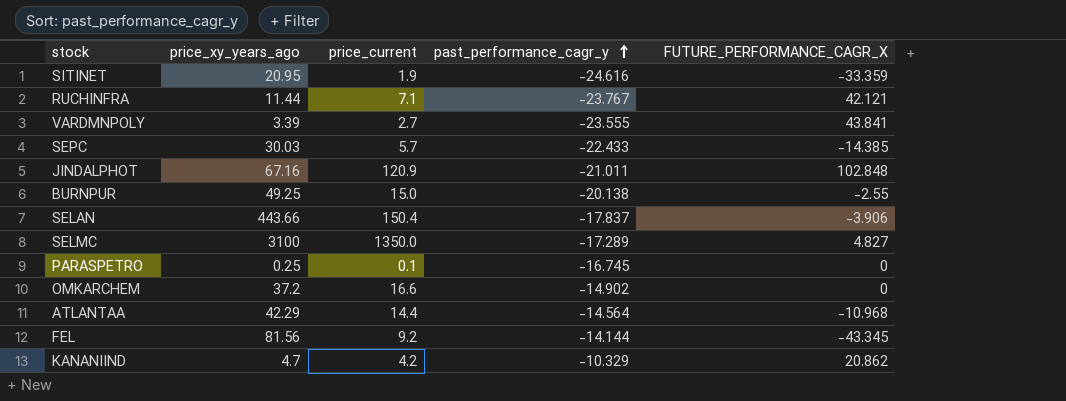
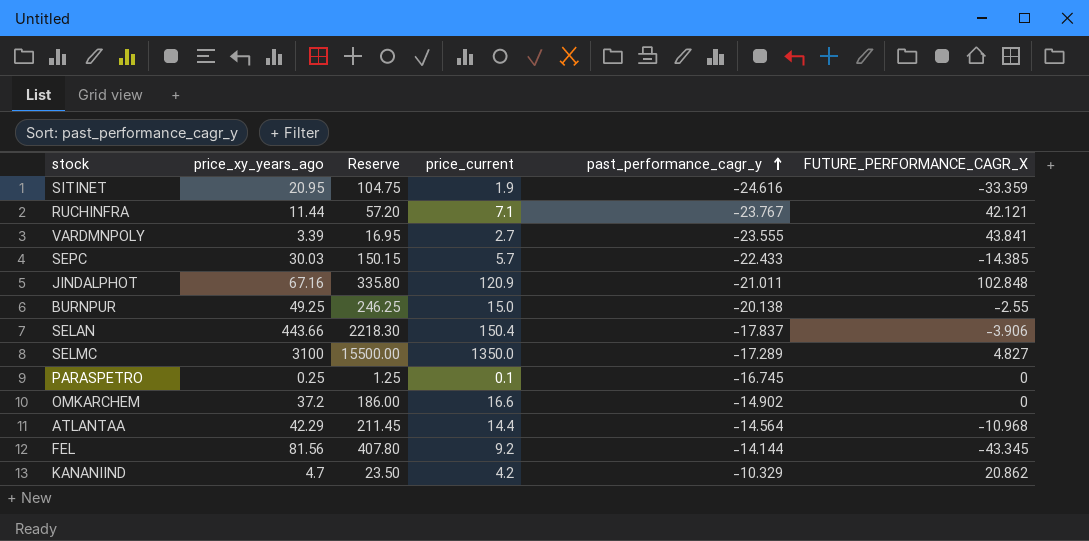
column Reserve | formula: none -> [price_xy_years_ago] * 5

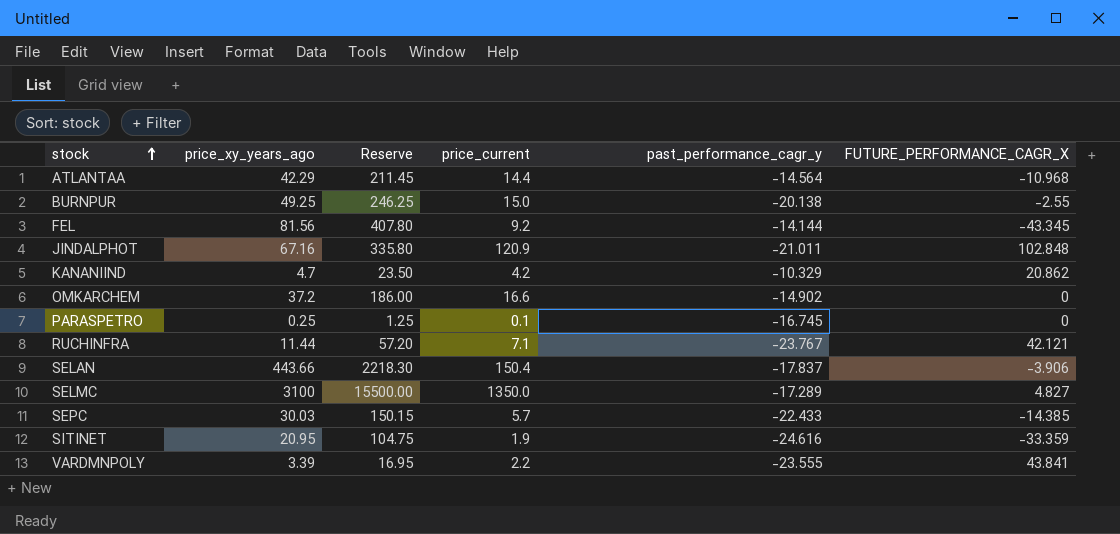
row order: past_performance_cagr_y ascending -> stock ascending
VARDMNPOLY | price_current: 2.7 -> 2.2

